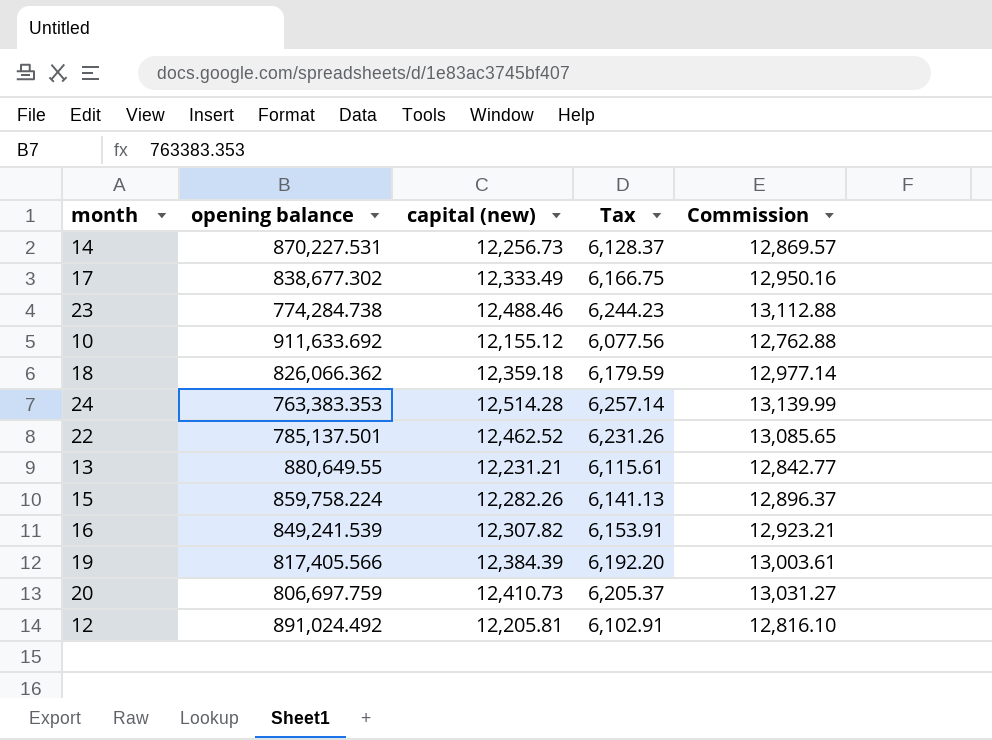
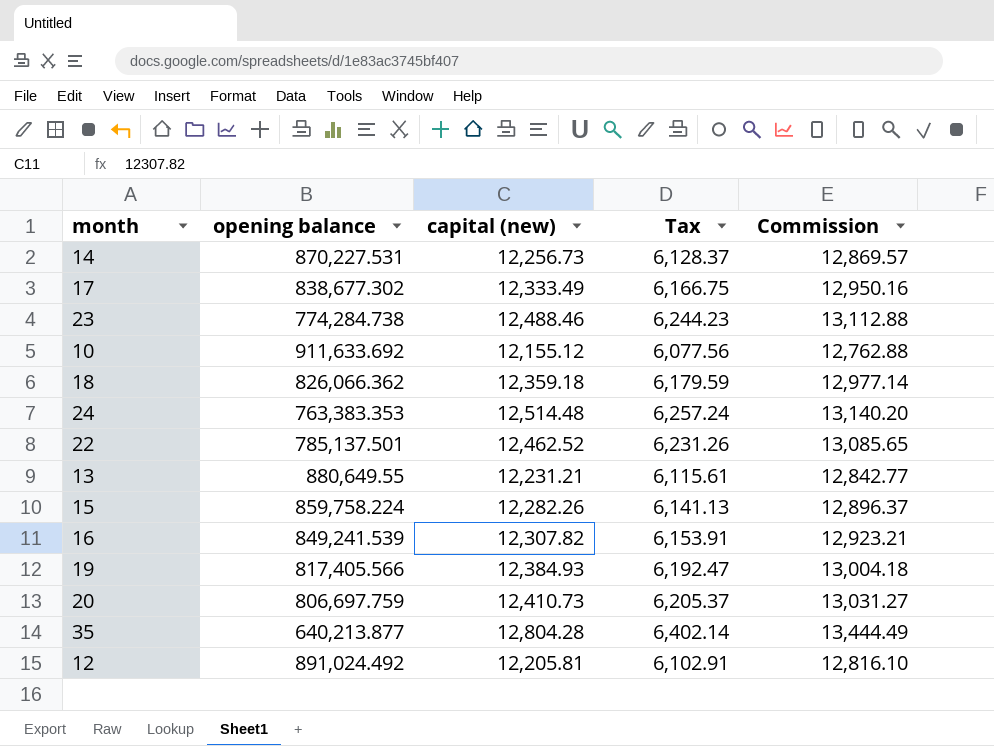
24 | capital (new): 12,514.28 -> 12,514.48
24 | Tax: 6,257.14 -> 6,257.24
24 | Commission: 13,139.99 -> 13,140.20
19 | capital (new): 12,384.39 -> 12,384.93
19 | Tax: 6,192.20 -> 6,192.47
19 | Commission: 13,003.61 -> 13,004.18
row 35: none -> 640,213.877 | 12,804.28 | 6,402.14 | 13,444.49

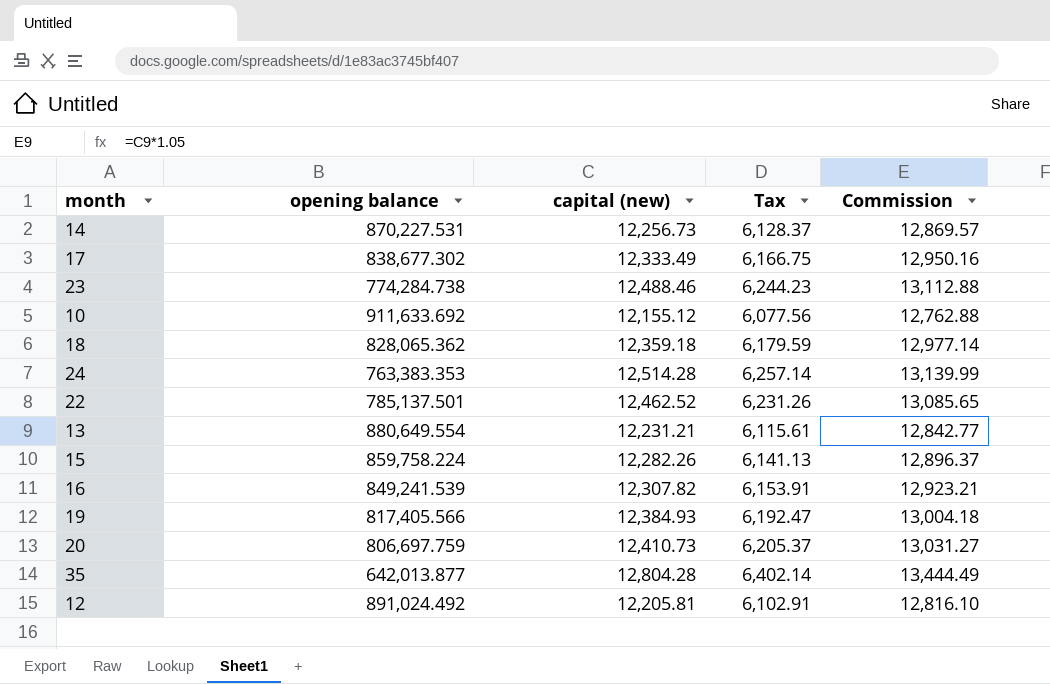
18 | opening balance: 826,066.362 -> 828,065.362
24 | capital (new): 12,514.48 -> 12,514.28
24 | Tax: 6,257.24 -> 6,257.14
24 | Commission: 13,140.20 -> 13,139.99
13 | opening balance: 880,649.55 -> 880,649.554
35 | opening balance: 640,213.877 -> 642,013.877

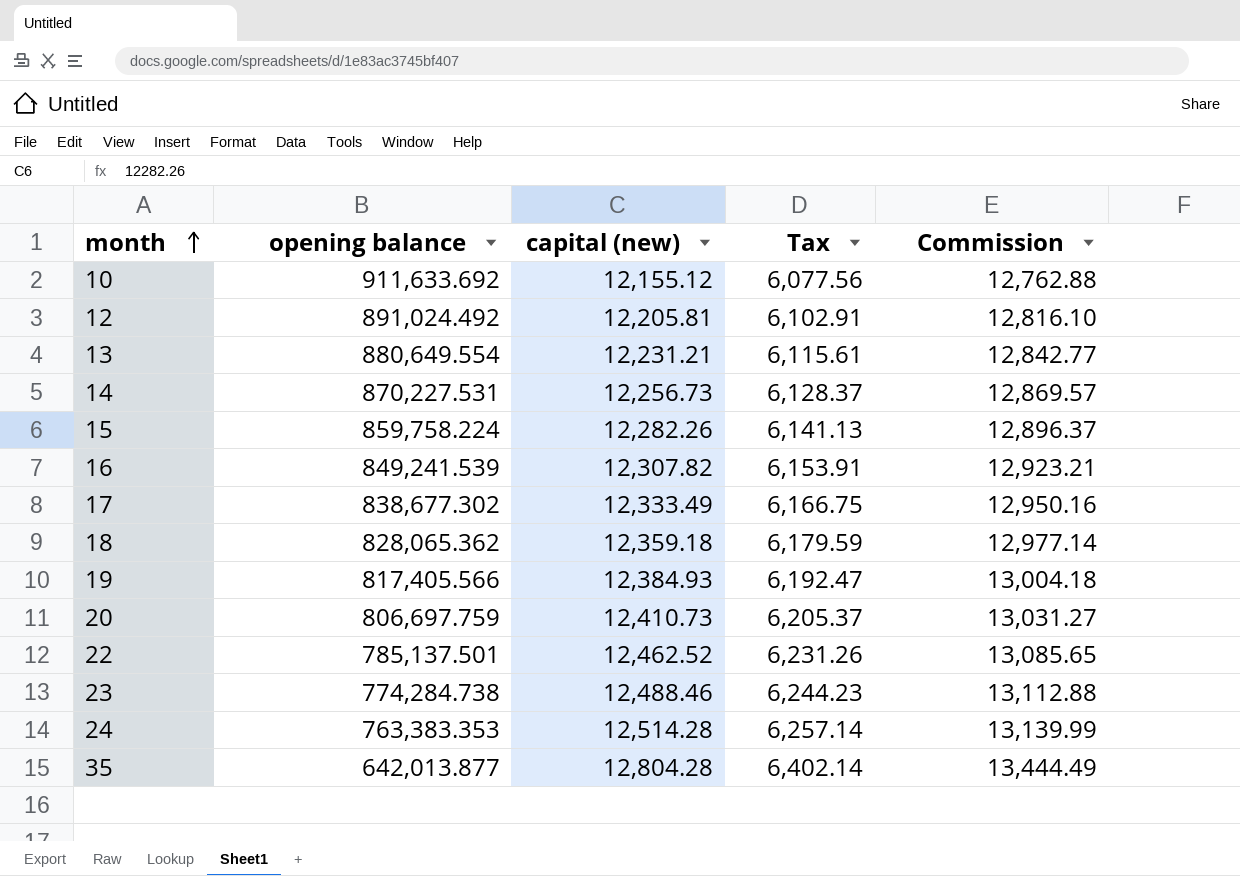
row order: none -> month ascending

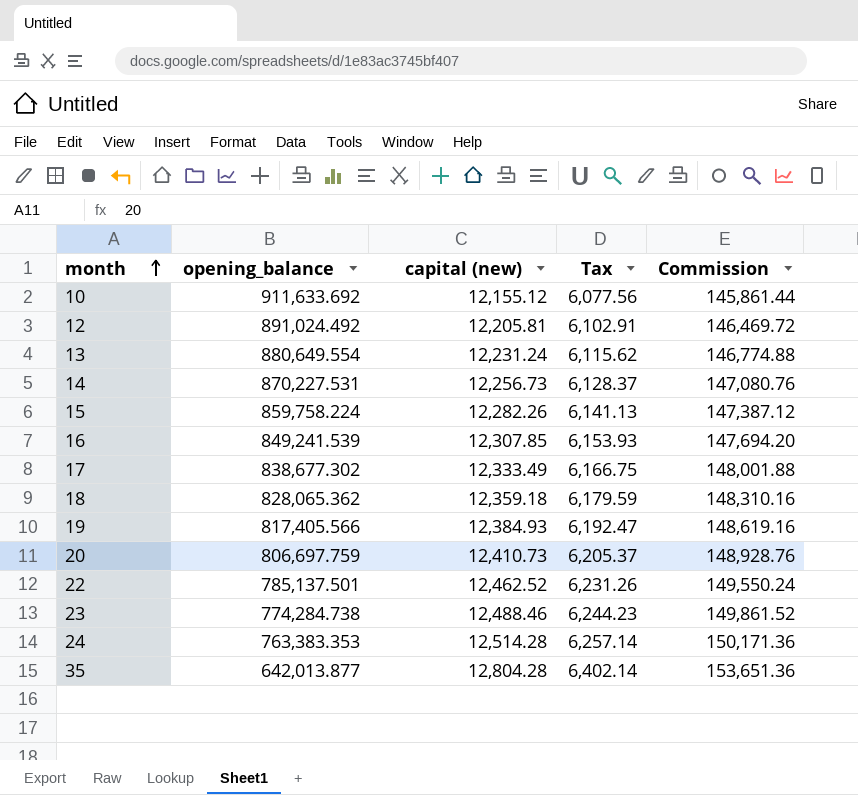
column name: opening balance -> opening_balance
column Commission | formula: [capital (new)] * 1.05 -> [capital (new)] * 12
13 | capital (new): 12,231.21 -> 12,231.24
13 | Tax: 6,115.61 -> 6,115.62
16 | capital (new): 12,307.82 -> 12,307.85
16 | Tax: 6,153.91 -> 6,153.93

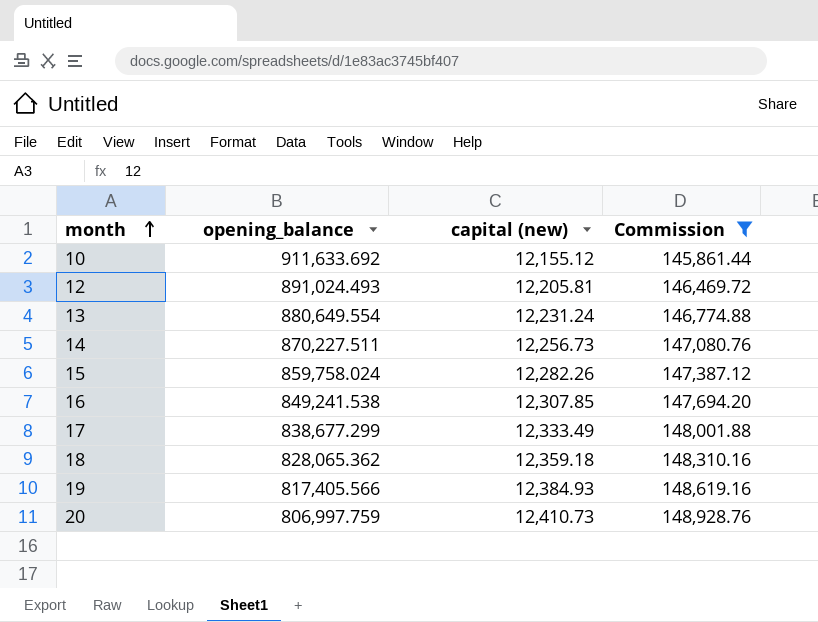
filter: none -> Commission <= 148,928.76
column Tax | formula: [capital (new)] * 0.5 -> none
12 | opening_balance: 891,024.492 -> 891,024.493
14 | opening_balance: 870,227.531 -> 870,227.511
15 | opening_balance: 859,758.224 -> 859,758.024
16 | opening_balance: 849,241.539 -> 849,241.538
17 | opening_balance: 838,677.302 -> 838,677.299
20 | opening_balance: 806,697.759 -> 806,997.759

